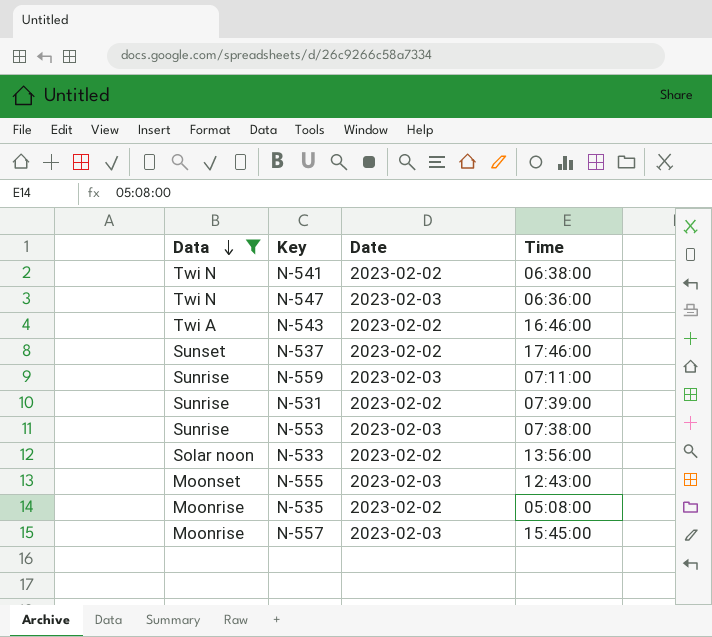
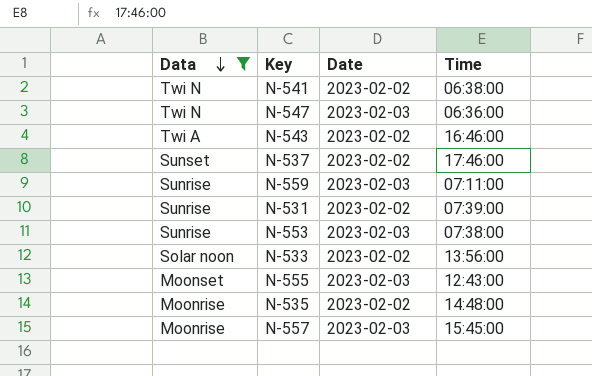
N-535 | Time: 05:08:00 -> 14:48:00

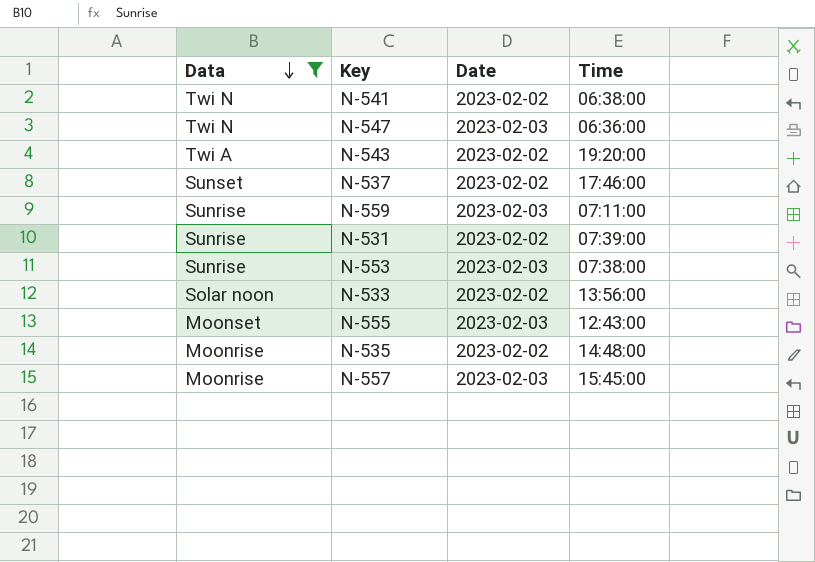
N-543 | Time: 16:46:00 -> 19:20:00

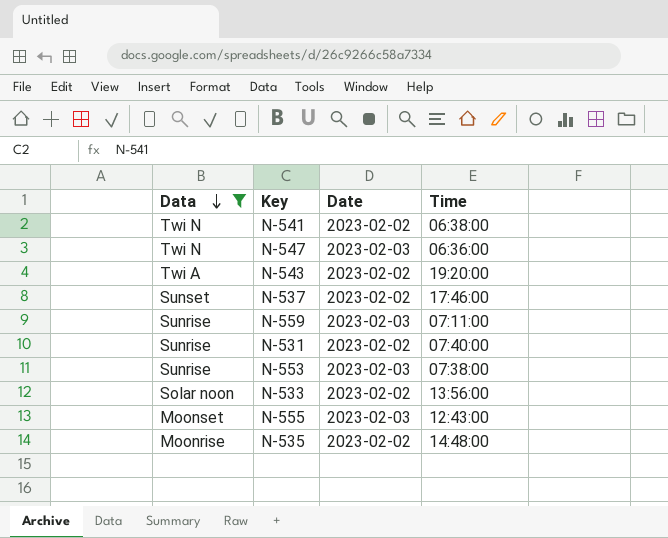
row N-557: Moonrise | 2023-02-03 | 15:45:00 -> none
N-531 | Time: 07:39:00 -> 07:40:00

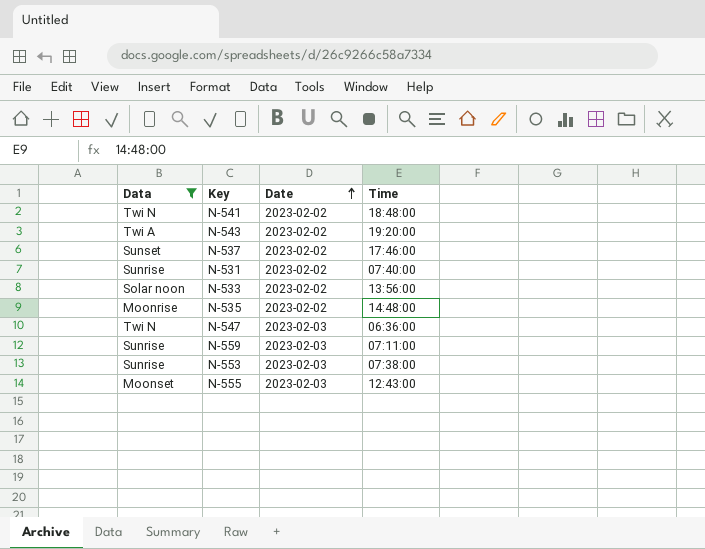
row order: Data descending -> Date ascending
N-541 | Time: 06:38:00 -> 18:48:00

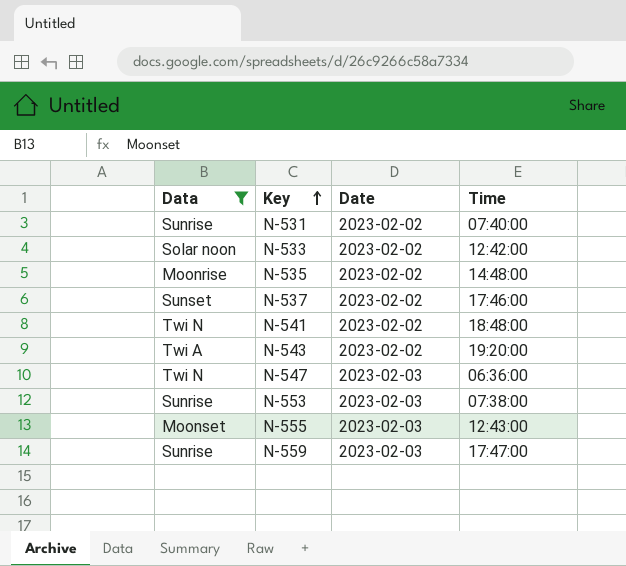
row order: Date ascending -> Key ascending
N-533 | Time: 13:56:00 -> 12:42:00
N-559 | Time: 07:11:00 -> 17:47:00

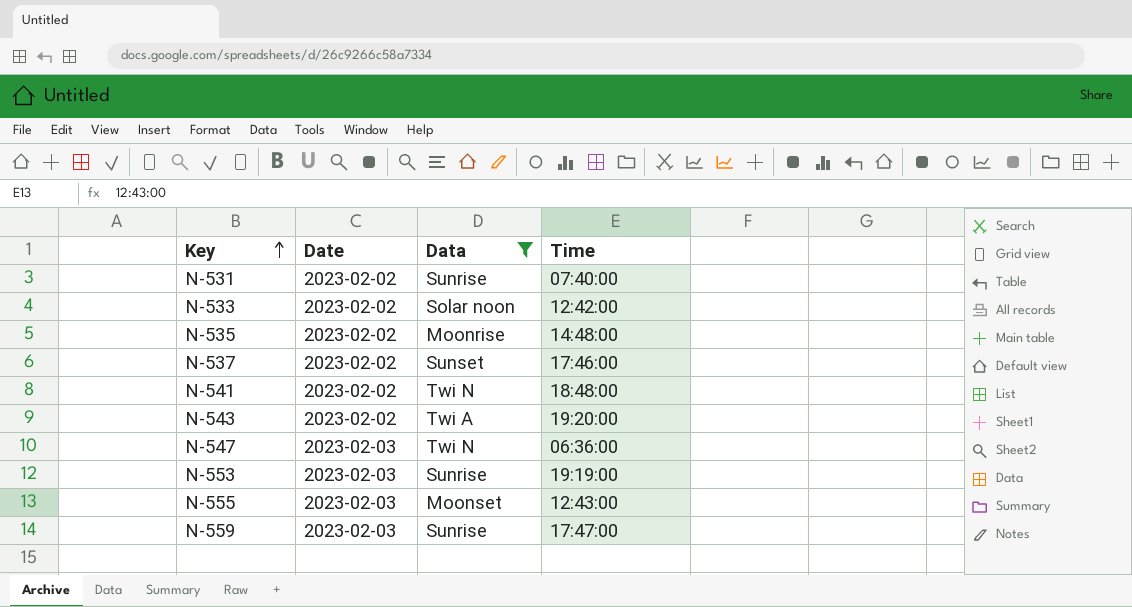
column Data | position: 1 -> 3
N-553 | Time: 07:38:00 -> 19:19:00

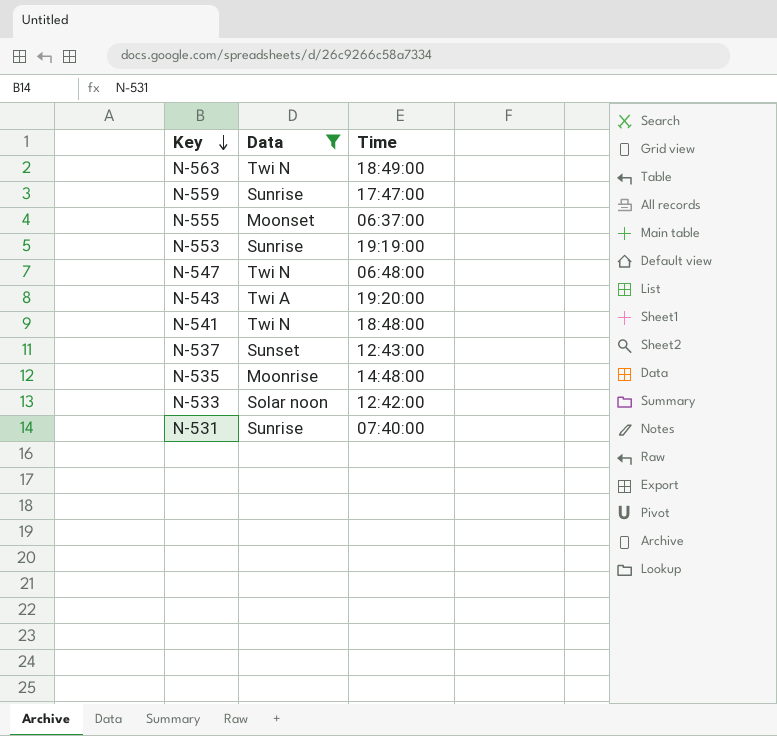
row order: Key ascending -> Key descending
column Date | position: 2 -> none
row N-563: none -> Twi N | 18:49:00
N-555 | Time: 12:43:00 -> 06:37:00
N-547 | Time: 06:36:00 -> 06:48:00
N-537 | Time: 17:46:00 -> 12:43:00

